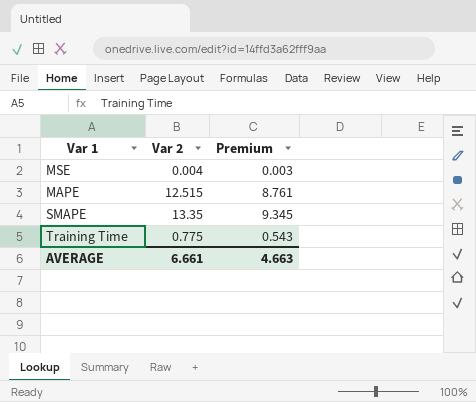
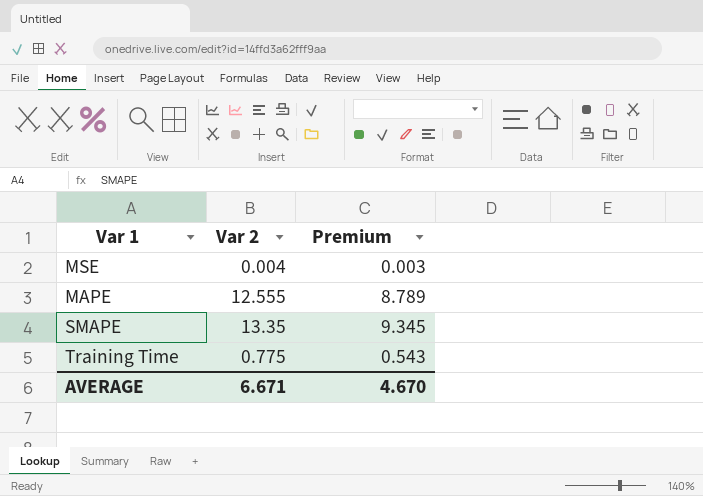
MAPE | Var 2: 12.515 -> 12.555
MAPE | Premium: 8.761 -> 8.789
AVERAGE | Var 2: 6.661 -> 6.671
AVERAGE | Premium: 4.663 -> 4.670

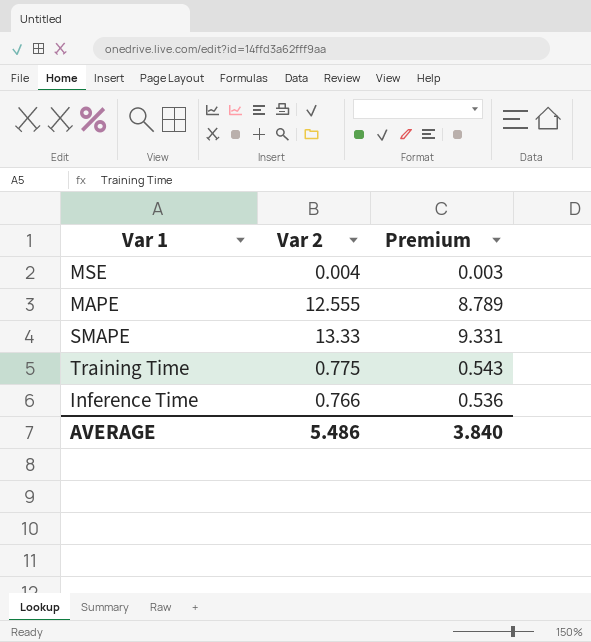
SMAPE | Var 2: 13.35 -> 13.33
SMAPE | Premium: 9.345 -> 9.331
row Inference Time: none -> 0.766 | 0.536
AVERAGE | Var 2: 6.671 -> 5.486
AVERAGE | Premium: 4.670 -> 3.840

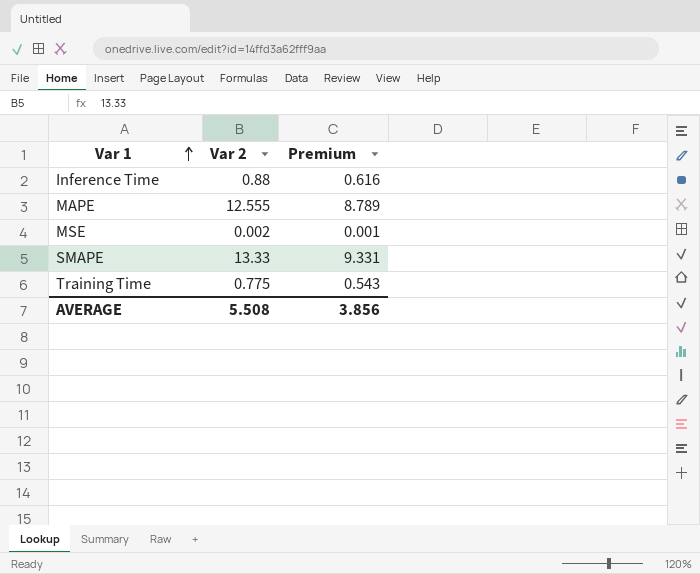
row order: none -> Var 1 ascending
Inference Time | Var 2: 0.766 -> 0.88
Inference Time | Premium: 0.536 -> 0.616
MSE | Var 2: 0.004 -> 0.002
MSE | Premium: 0.003 -> 0.001
AVERAGE | Var 2: 5.486 -> 5.508
AVERAGE | Premium: 3.840 -> 3.856

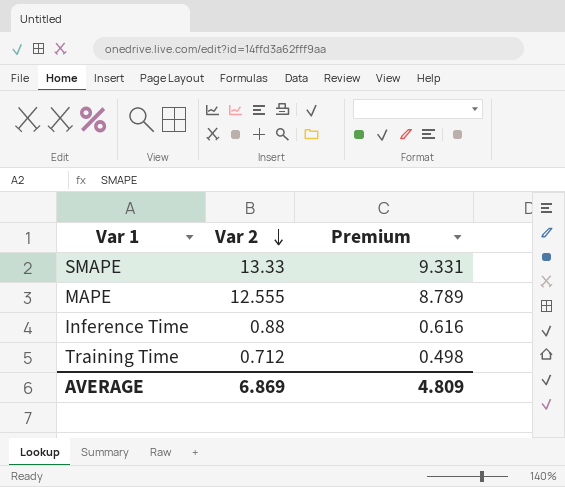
row order: Var 1 ascending -> Var 2 descending
row MSE: 0.002 | 0.001 -> none
Training Time | Var 2: 0.775 -> 0.712
Training Time | Premium: 0.543 -> 0.498
AVERAGE | Var 2: 5.508 -> 6.869
AVERAGE | Premium: 3.856 -> 4.809

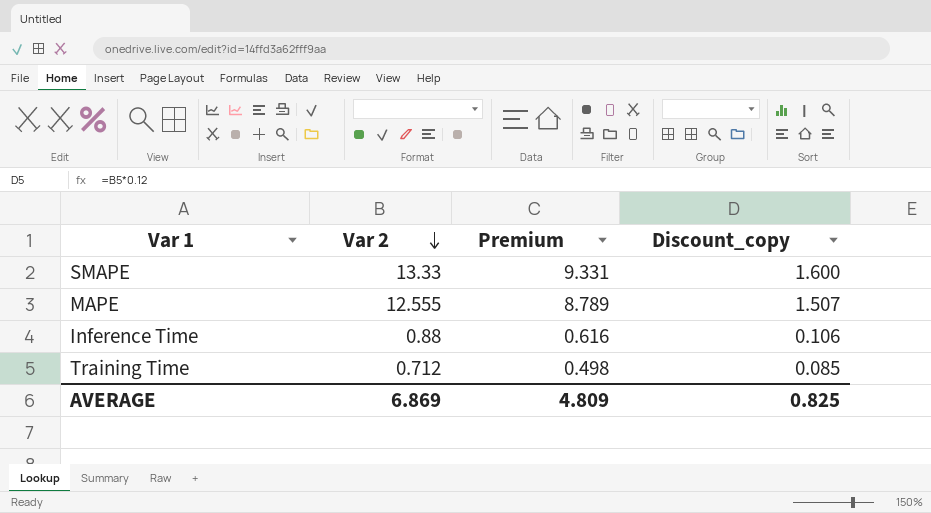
column Discount_copy | formula: none -> [Var 2] * 0.12

